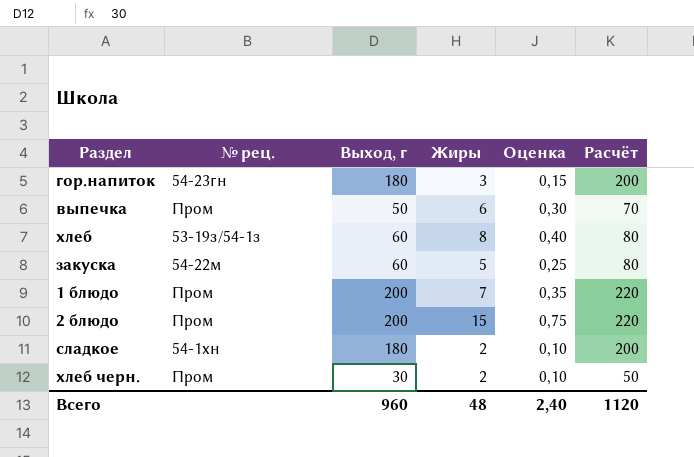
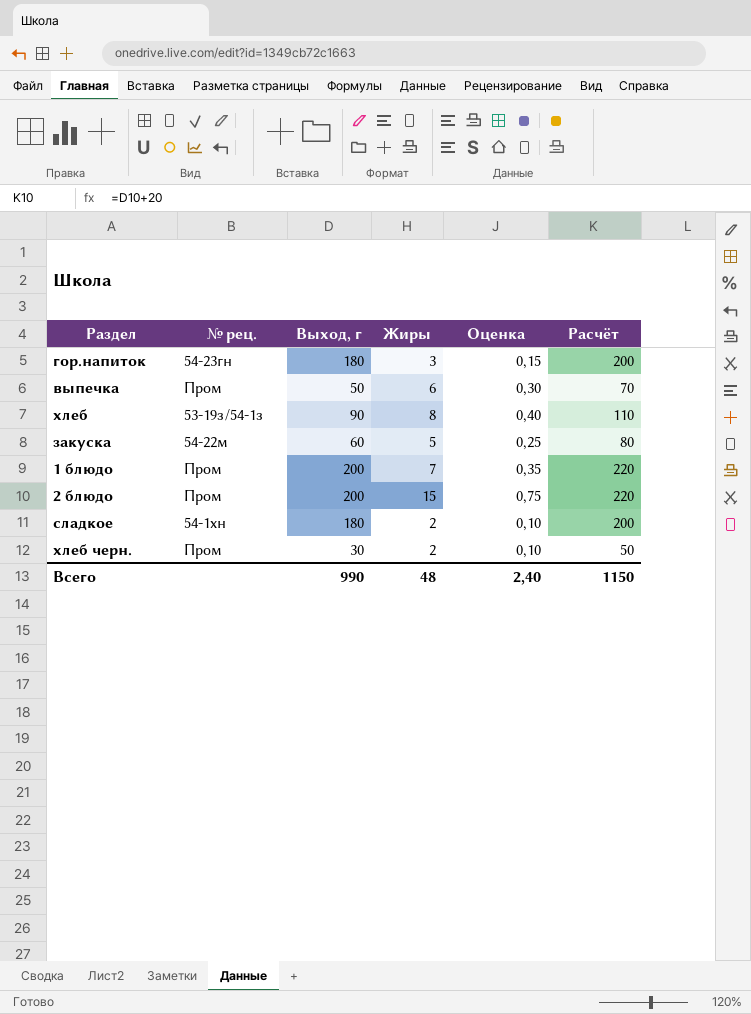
хлеб | Выход, г: 60 -> 90
хлеб | Расчёт: 80 -> 110
Всего | Выход, г: 960 -> 990
Всего | Расчёт: 1120 -> 1150

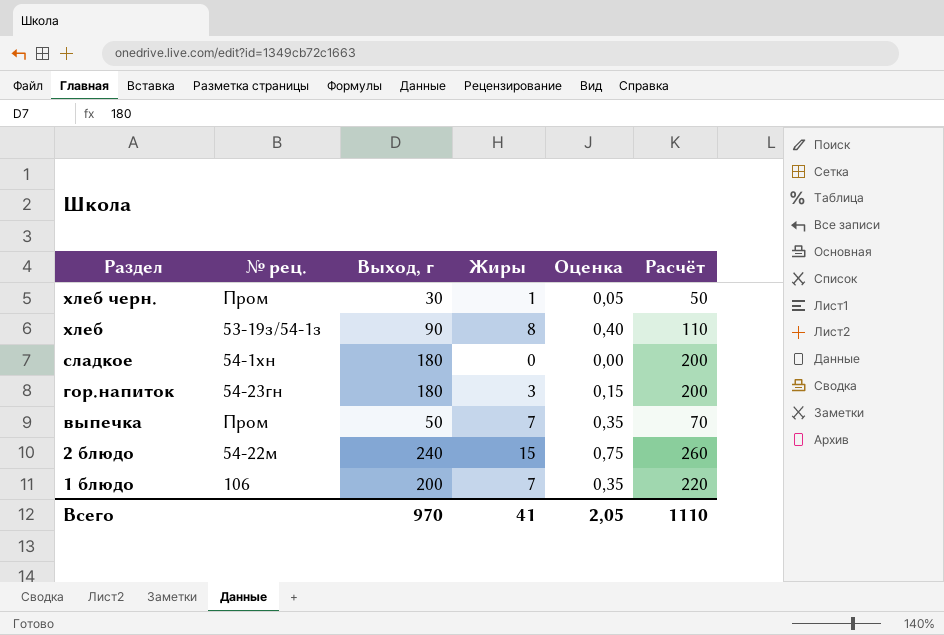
row order: none -> Раздел descending
row закуска: 54-22м | 60 | 5 | 0,25 | 80 -> none
хлеб черн. | Жиры: 2 -> 1
хлеб черн. | Оценка: 0,10 -> 0,05
сладкое | Жиры: 2 -> 0
сладкое | Оценка: 0,10 -> 0,00
выпечка | Жиры: 6 -> 7
выпечка | Оценка: 0,30 -> 0,35
2 блюдо | № рец.: Пром -> 54-22м
2 блюдо | Выход, г: 200 -> 240
2 блюдо | Расчёт: 220 -> 260
1 блюдо | № рец.: Пром -> 106
Всего | Выход, г: 990 -> 970
Всего | Жиры: 48 -> 41
Всего | Оценка: 2,40 -> 2,05
Всего | Расчёт: 1150 -> 1110

